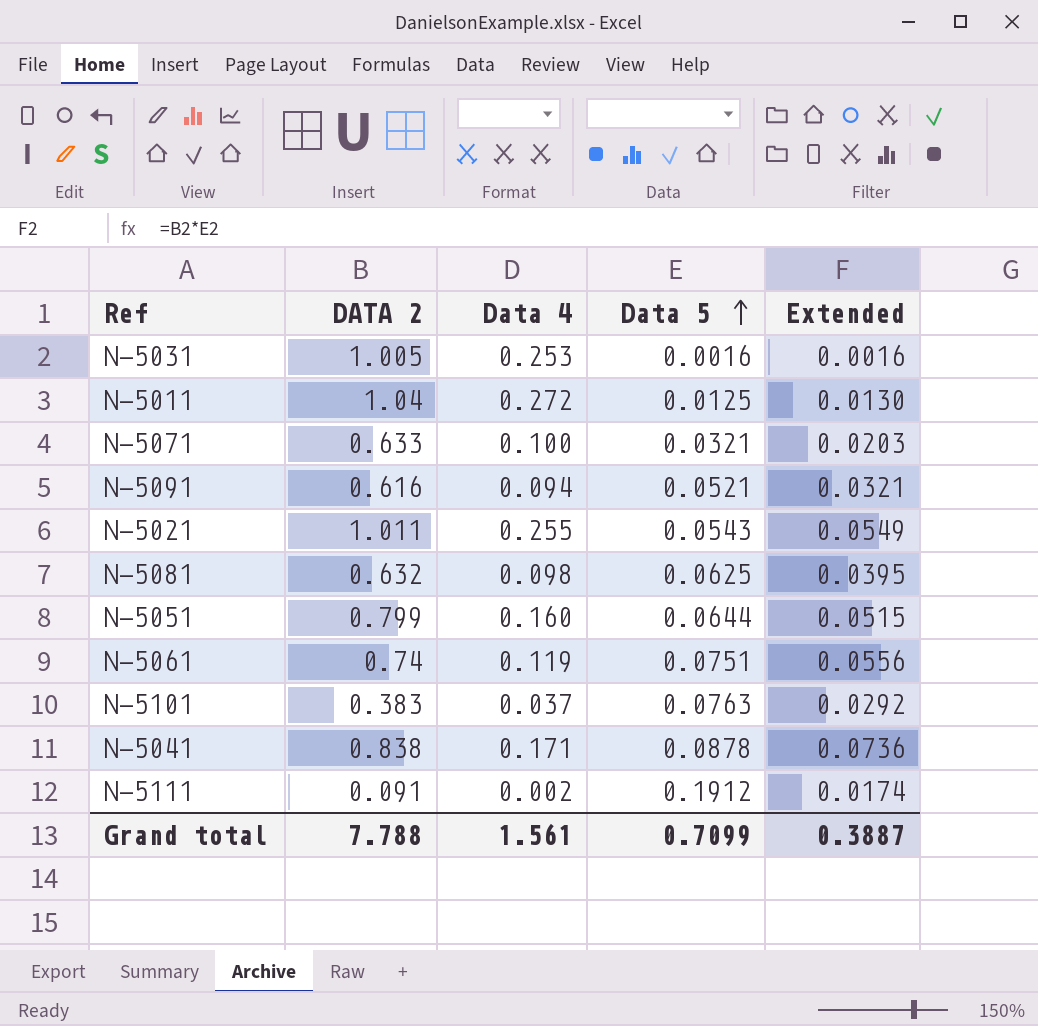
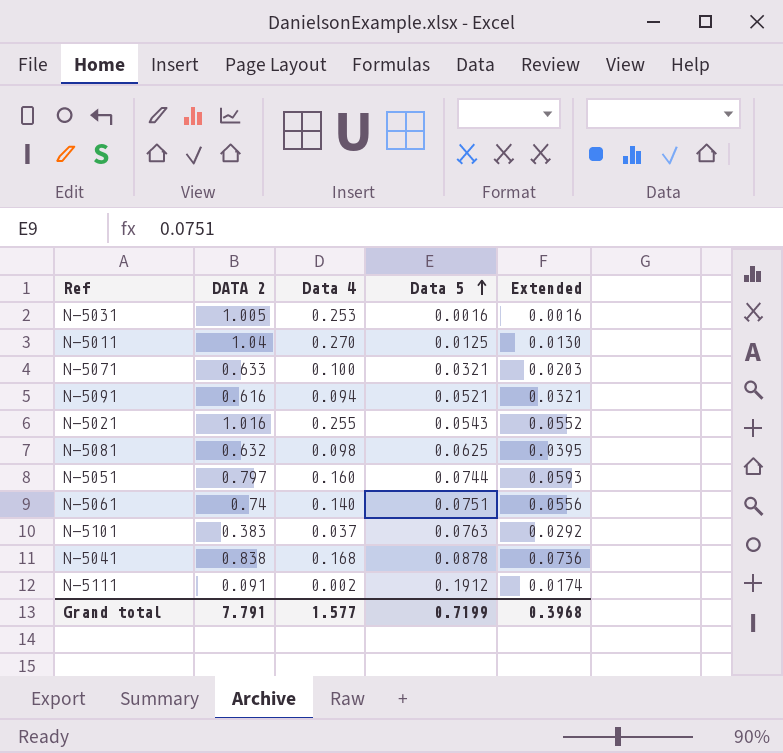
N-5011 | Data 4: 0.272 -> 0.270
N-5021 | DATA 2: 1.011 -> 1.016
N-5021 | Extended: 0.0549 -> 0.0552
N-5051 | DATA 2: 0.799 -> 0.797
N-5051 | Data 5: 0.0644 -> 0.0744
N-5051 | Extended: 0.0515 -> 0.0593
N-5061 | Data 4: 0.119 -> 0.140
N-5041 | Data 4: 0.171 -> 0.168
Grand total | DATA 2: 7.788 -> 7.791
Grand total | Data 4: 1.561 -> 1.577
Grand total | Data 5: 0.7099 -> 0.7199
Grand total | Extended: 0.3887 -> 0.3968

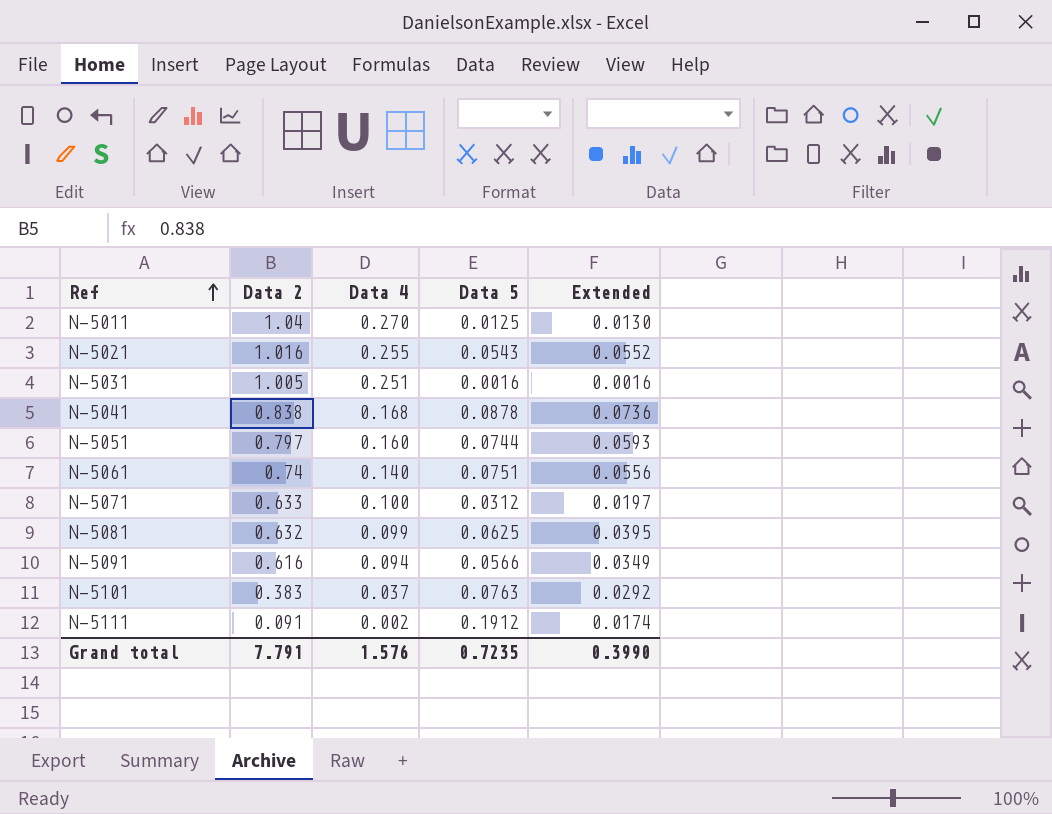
row order: Data 5 ascending -> Ref ascending
column name: DATA 2 -> Data 2
N-5031 | Data 4: 0.253 -> 0.251
N-5071 | Data 5: 0.0321 -> 0.0312
N-5071 | Extended: 0.0203 -> 0.0197
N-5081 | Data 4: 0.098 -> 0.099
N-5091 | Data 5: 0.0521 -> 0.0566
N-5091 | Extended: 0.0321 -> 0.0349
Grand total | Data 4: 1.577 -> 1.576
Grand total | Data 5: 0.7199 -> 0.7235
Grand total | Extended: 0.3968 -> 0.3990

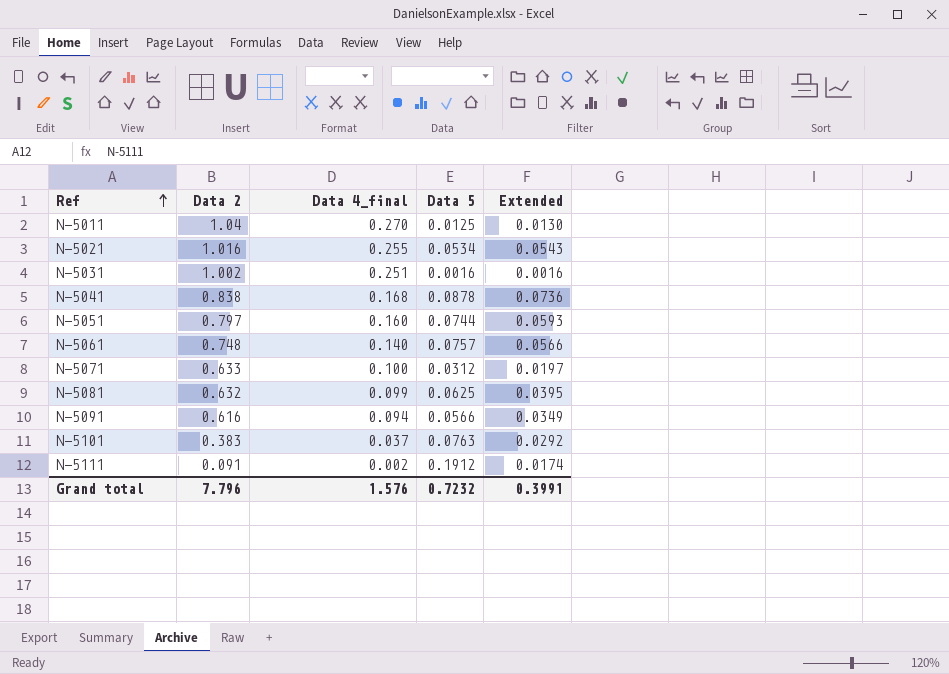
column name: Data 4 -> Data 4_final
N-5021 | Data 5: 0.0543 -> 0.0534
N-5021 | Extended: 0.0552 -> 0.0543
N-5031 | Data 2: 1.005 -> 1.002
N-5061 | Data 2: 0.74 -> 0.748
N-5061 | Data 5: 0.0751 -> 0.0757
N-5061 | Extended: 0.0556 -> 0.0566
Grand total | Data 2: 7.791 -> 7.796
Grand total | Data 5: 0.7235 -> 0.7232
Grand total | Extended: 0.3990 -> 0.3991

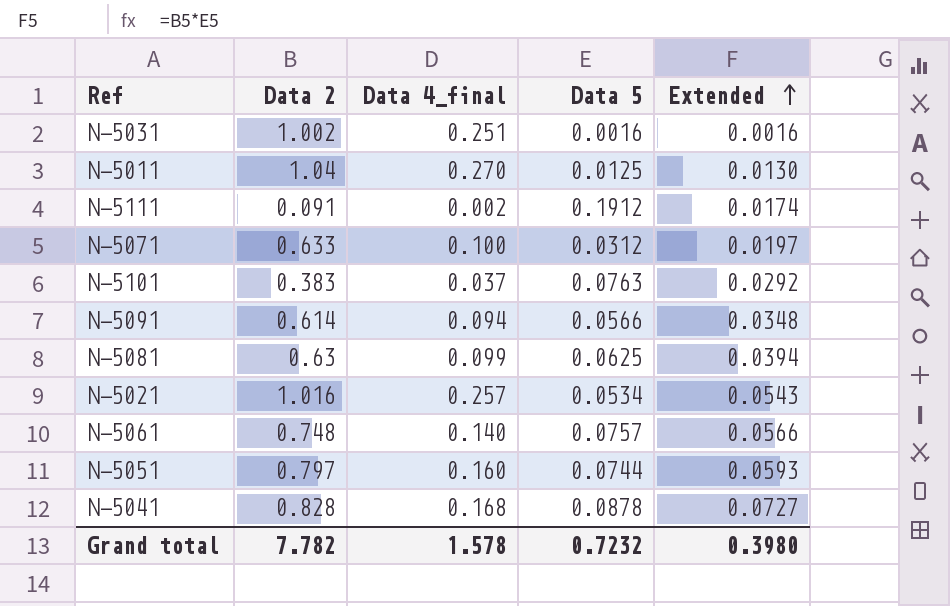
row order: Ref ascending -> Extended ascending
N-5091 | Data 2: 0.616 -> 0.614
N-5091 | Extended: 0.0349 -> 0.0348
N-5081 | Data 2: 0.632 -> 0.63
N-5081 | Extended: 0.0395 -> 0.0394
N-5021 | Data 4_final: 0.255 -> 0.257
N-5041 | Data 2: 0.838 -> 0.828
N-5041 | Extended: 0.0736 -> 0.0727
Grand total | Data 2: 7.796 -> 7.782
Grand total | Data 4_final: 1.576 -> 1.578
Grand total | Extended: 0.3991 -> 0.3980

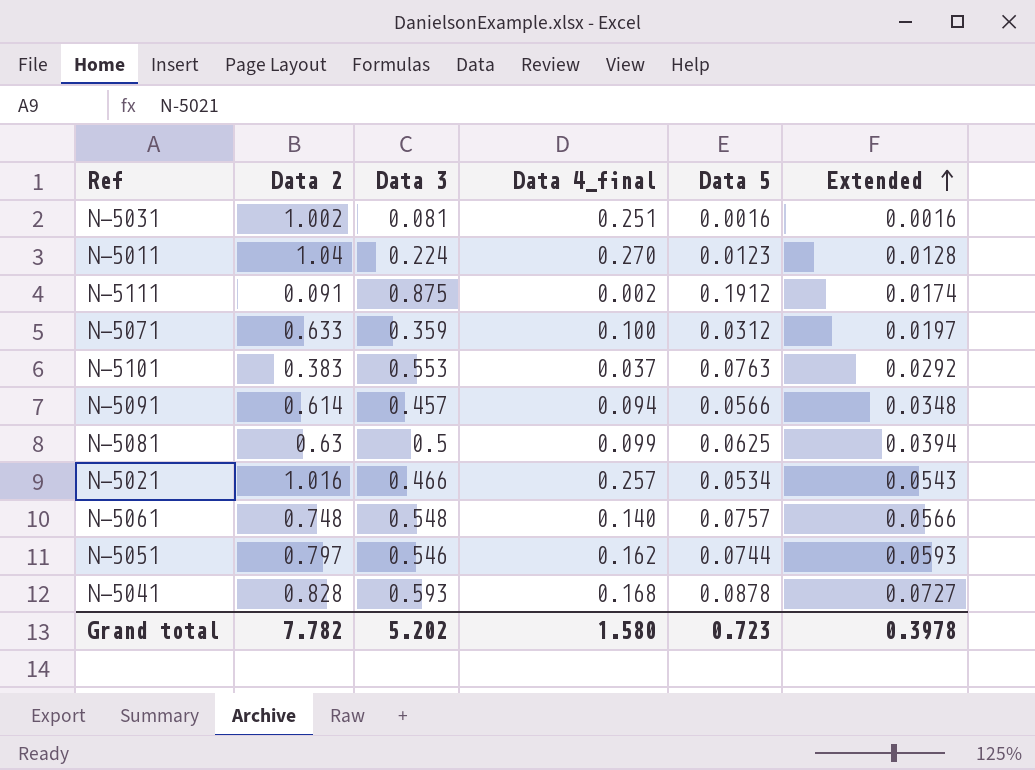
column Data 3 | position: none -> 3
N-5011 | Data 5: 0.0125 -> 0.0123
N-5011 | Extended: 0.0130 -> 0.0128
N-5051 | Data 4_final: 0.160 -> 0.162
Grand total | Data 4_final: 1.578 -> 1.580
Grand total | Data 5: 0.7232 -> 0.723
Grand total | Extended: 0.3980 -> 0.3978

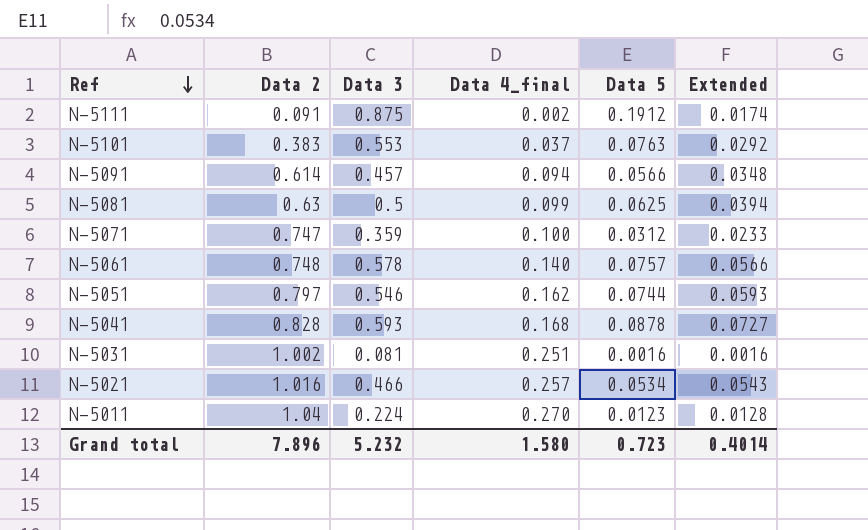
row order: Extended ascending -> Ref descending
N-5071 | Data 2: 0.633 -> 0.747
N-5071 | Extended: 0.0197 -> 0.0233
N-5061 | Data 3: 0.548 -> 0.578
Grand total | Data 2: 7.782 -> 7.896
Grand total | Data 3: 5.202 -> 5.232
Grand total | Extended: 0.3978 -> 0.4014

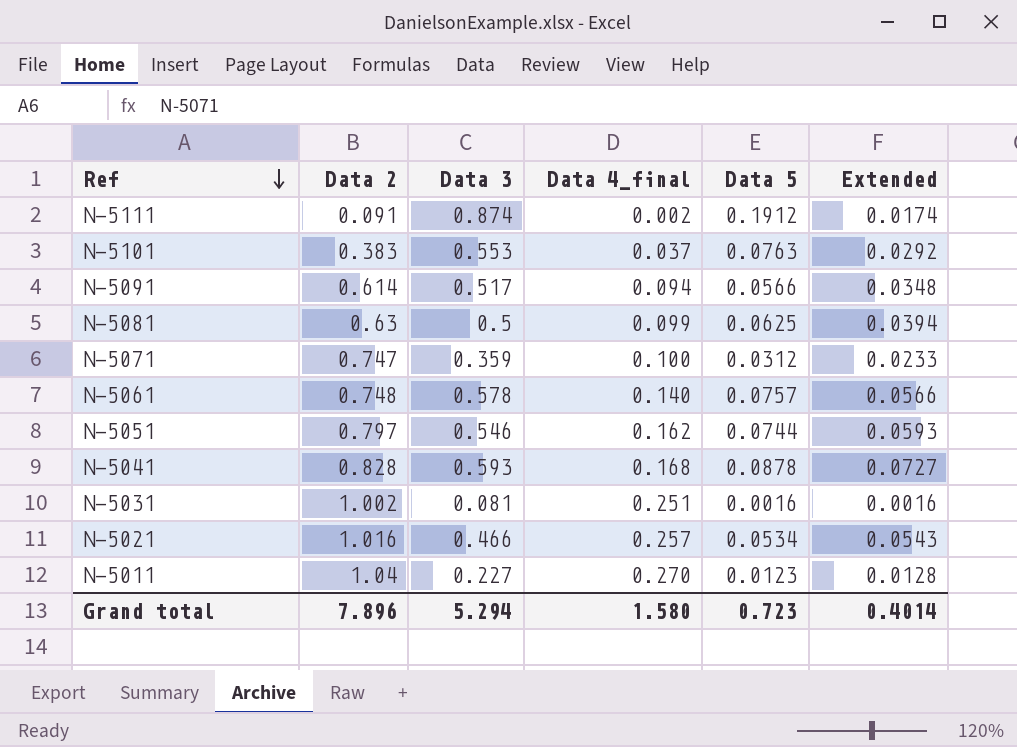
N-5111 | Data 3: 0.875 -> 0.874
N-5091 | Data 3: 0.457 -> 0.517
N-5011 | Data 3: 0.224 -> 0.227
Grand total | Data 3: 5.232 -> 5.294

